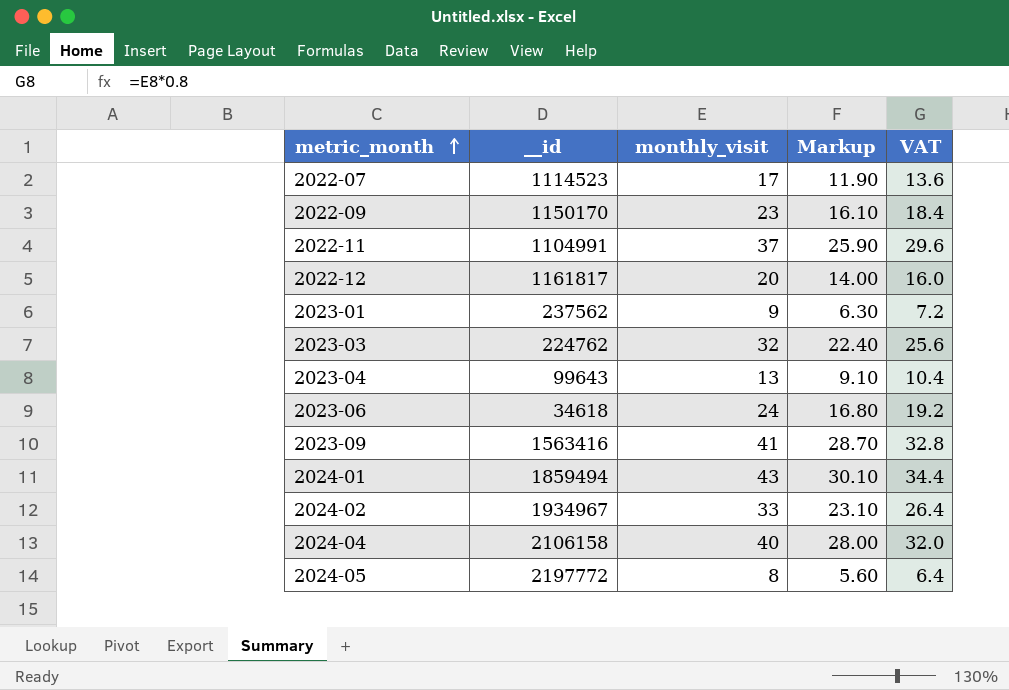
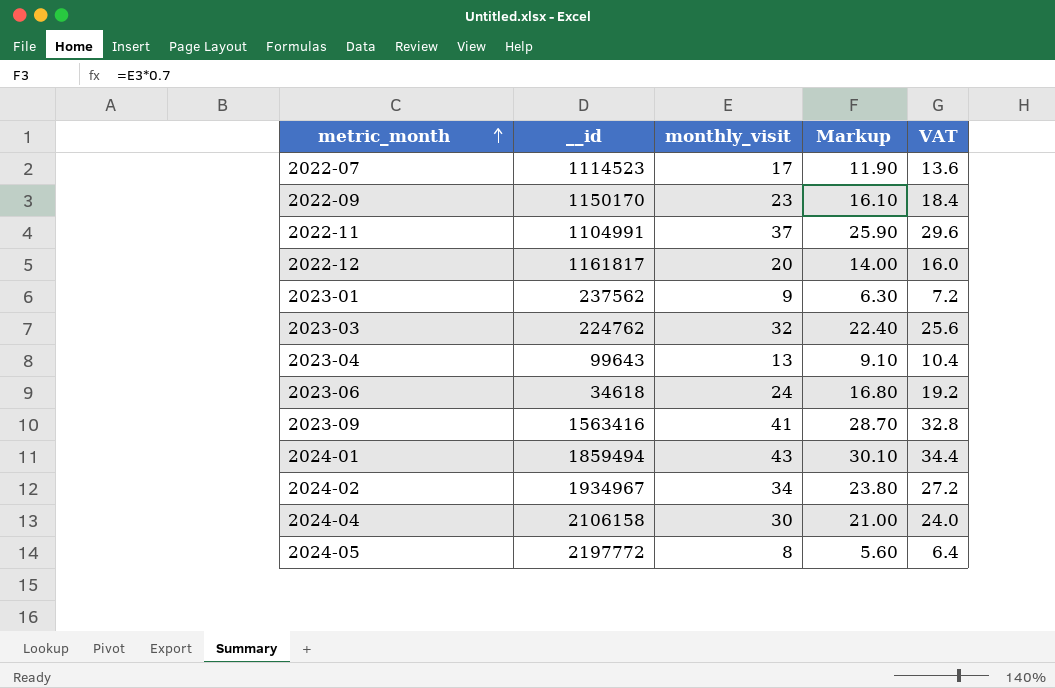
2024-02 | monthly_visit: 33 -> 34
2024-02 | Markup: 23.10 -> 23.80
2024-02 | VAT: 26.4 -> 27.2
2024-04 | monthly_visit: 40 -> 30
2024-04 | Markup: 28.00 -> 21.00
2024-04 | VAT: 32.0 -> 24.0

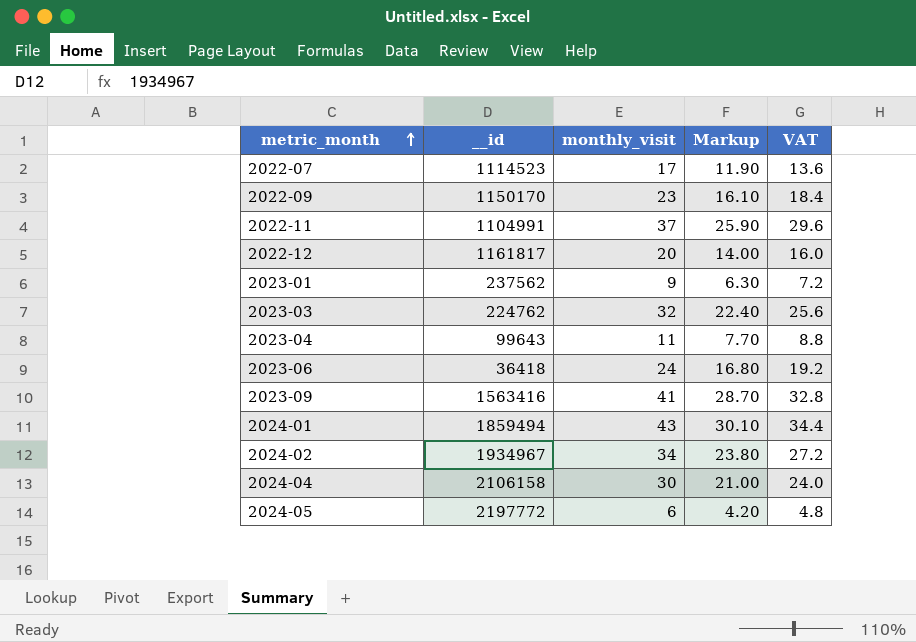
2023-04 | monthly_visit: 13 -> 11
2023-04 | Markup: 9.10 -> 7.70
2023-04 | VAT: 10.4 -> 8.8
2023-06 | __id: 34618 -> 36418
2024-05 | monthly_visit: 8 -> 6
2024-05 | Markup: 5.60 -> 4.20
2024-05 | VAT: 6.4 -> 4.8

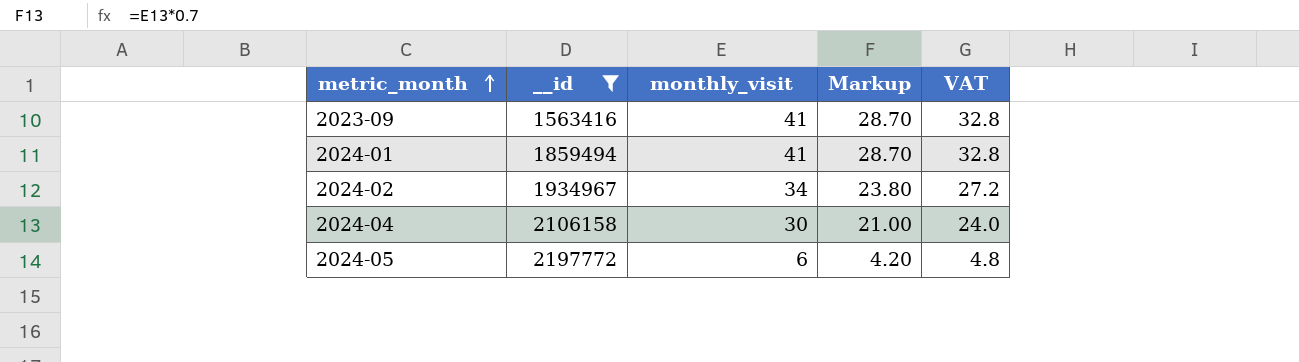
filter: none -> __id >= 1563416
2024-01 | monthly_visit: 43 -> 41
2024-01 | Markup: 30.10 -> 28.70
2024-01 | VAT: 34.4 -> 32.8

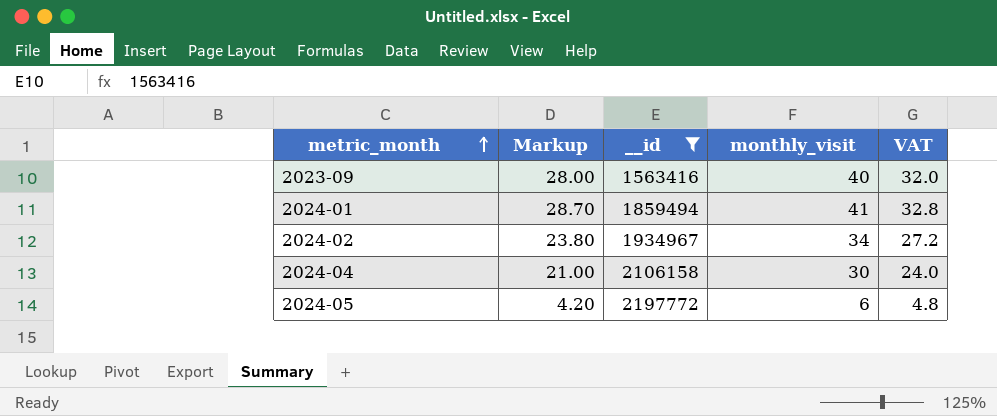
column Markup | position: 4 -> 2
2023-09 | Markup: 28.70 -> 28.00
2023-09 | monthly_visit: 41 -> 40
2023-09 | VAT: 32.8 -> 32.0

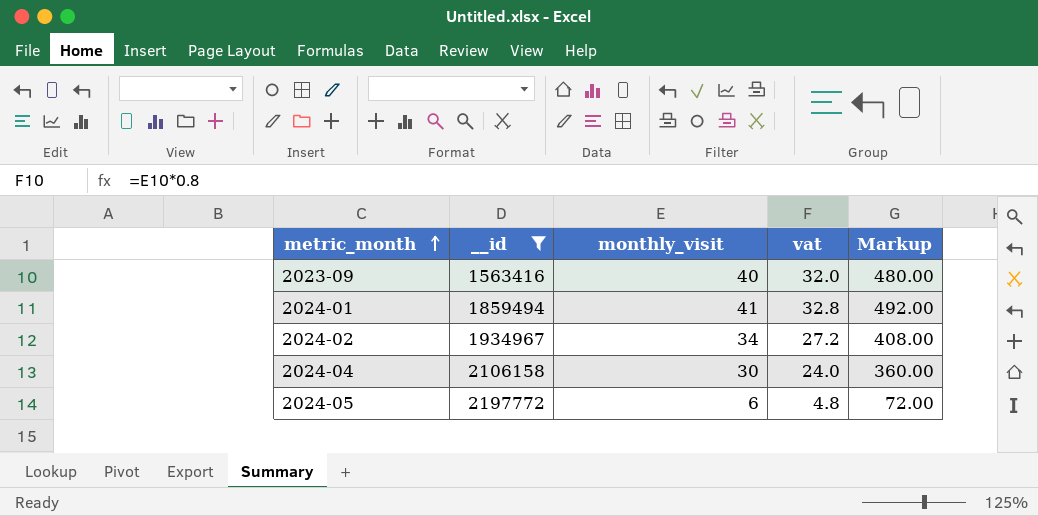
column name: VAT -> vat
column Markup | formula: [monthly_visit] * 0.7 -> [monthly_visit] * 12
column Markup | position: 2 -> 5

